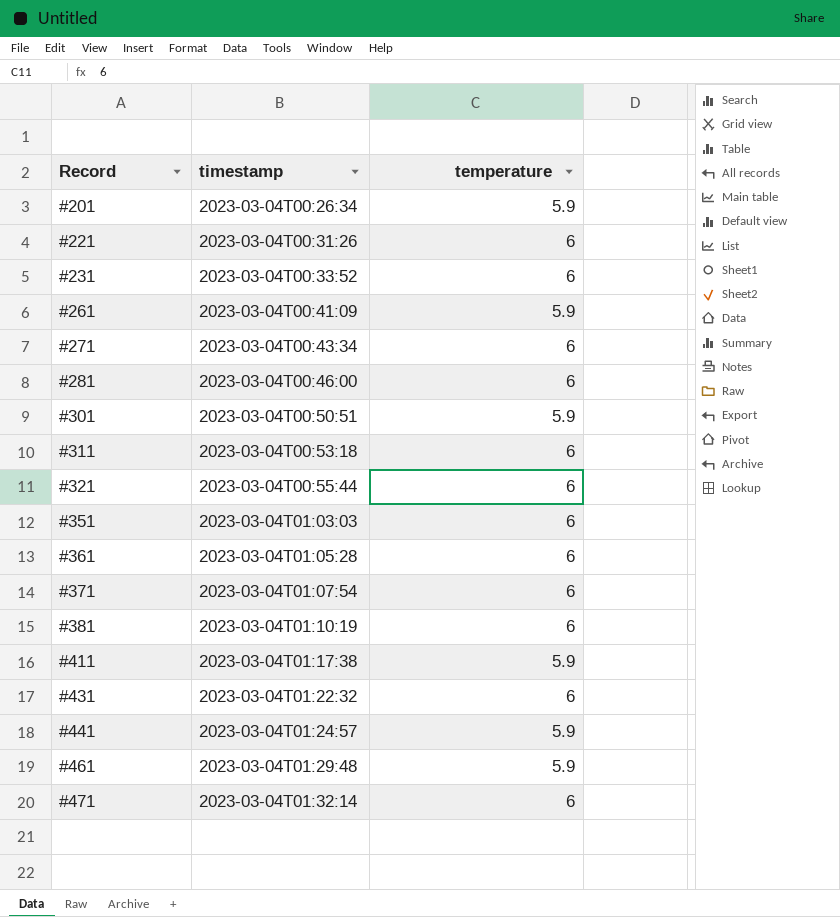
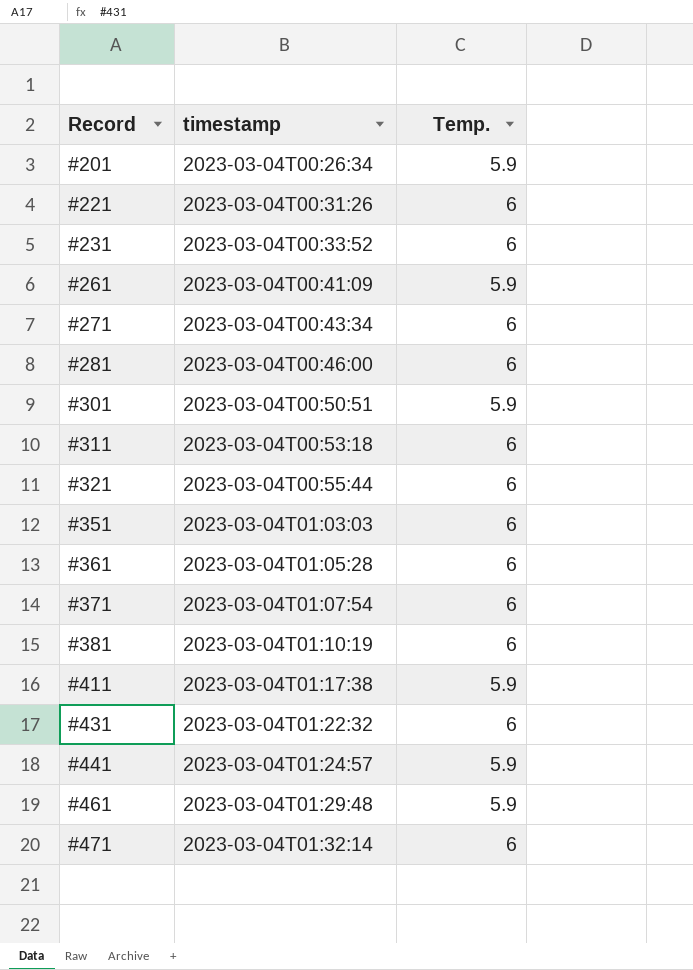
column name: temperature -> Temp.

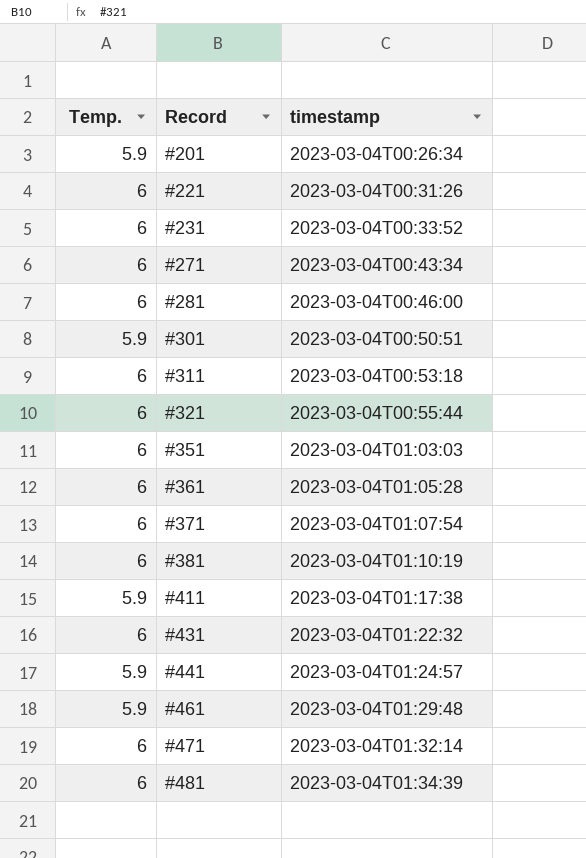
column Temp. | position: 3 -> 1
row #261: 2023-03-04T00:41:09 | 5.9 -> none
row #481: none -> 6 | 2023-03-04T01:34:39

